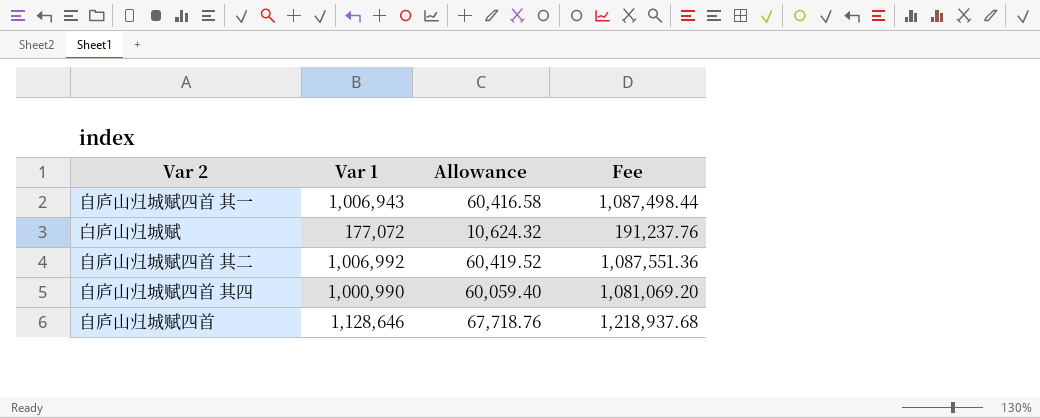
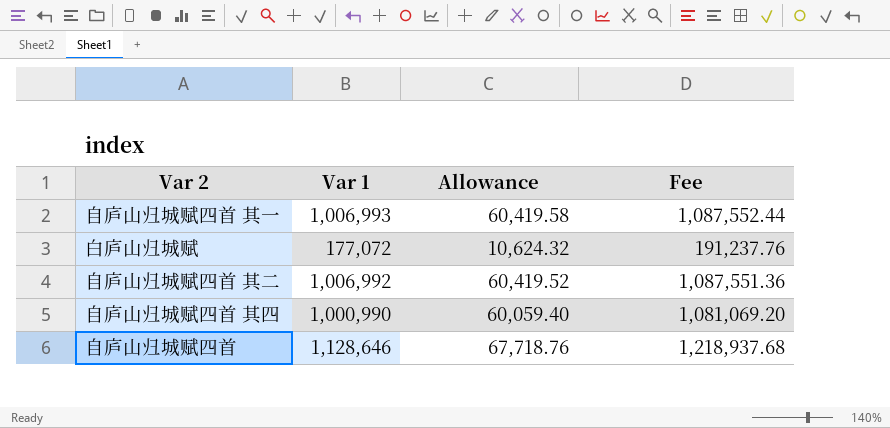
自庐山归城赋四首 其一 | Var 1: 1,006,943 -> 1,006,993
自庐山归城赋四首 其一 | Allowance: 60,416.58 -> 60,419.58
自庐山归城赋四首 其一 | Fee: 1,087,498.44 -> 1,087,552.44

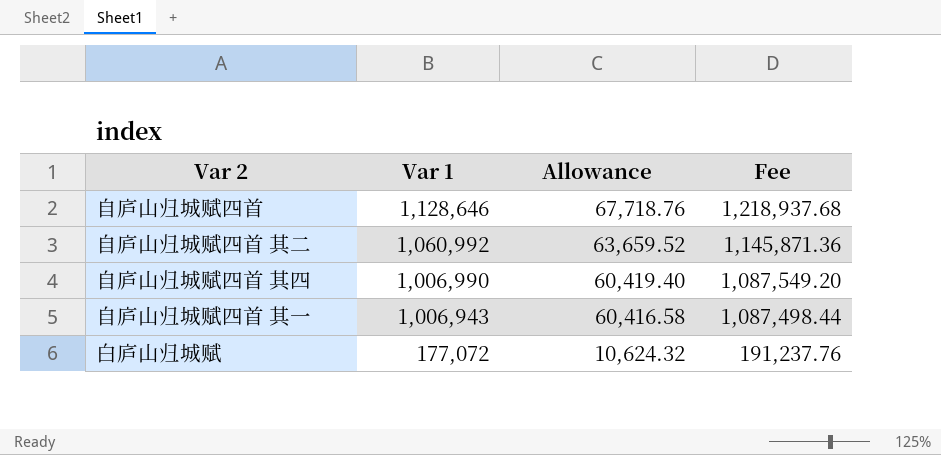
row order: none -> Var 1 descending
自庐山归城赋四首 其二 | Var 1: 1,006,992 -> 1,060,992
自庐山归城赋四首 其二 | Allowance: 60,419.52 -> 63,659.52
自庐山归城赋四首 其二 | Fee: 1,087,551.36 -> 1,145,871.36
自庐山归城赋四首 其四 | Var 1: 1,000,990 -> 1,006,990
自庐山归城赋四首 其四 | Allowance: 60,059.40 -> 60,419.40
自庐山归城赋四首 其四 | Fee: 1,081,069.20 -> 1,087,549.20
自庐山归城赋四首 其一 | Var 1: 1,006,993 -> 1,006,943
自庐山归城赋四首 其一 | Allowance: 60,419.58 -> 60,416.58
自庐山归城赋四首 其一 | Fee: 1,087,552.44 -> 1,087,498.44

